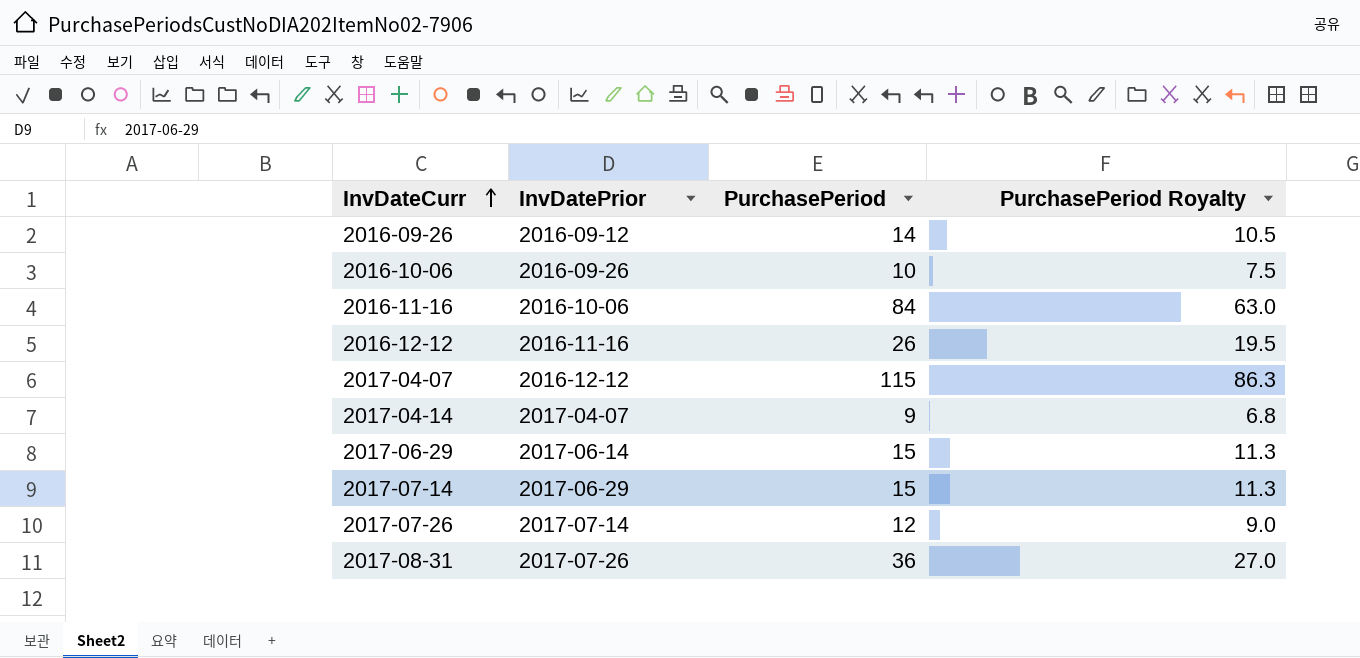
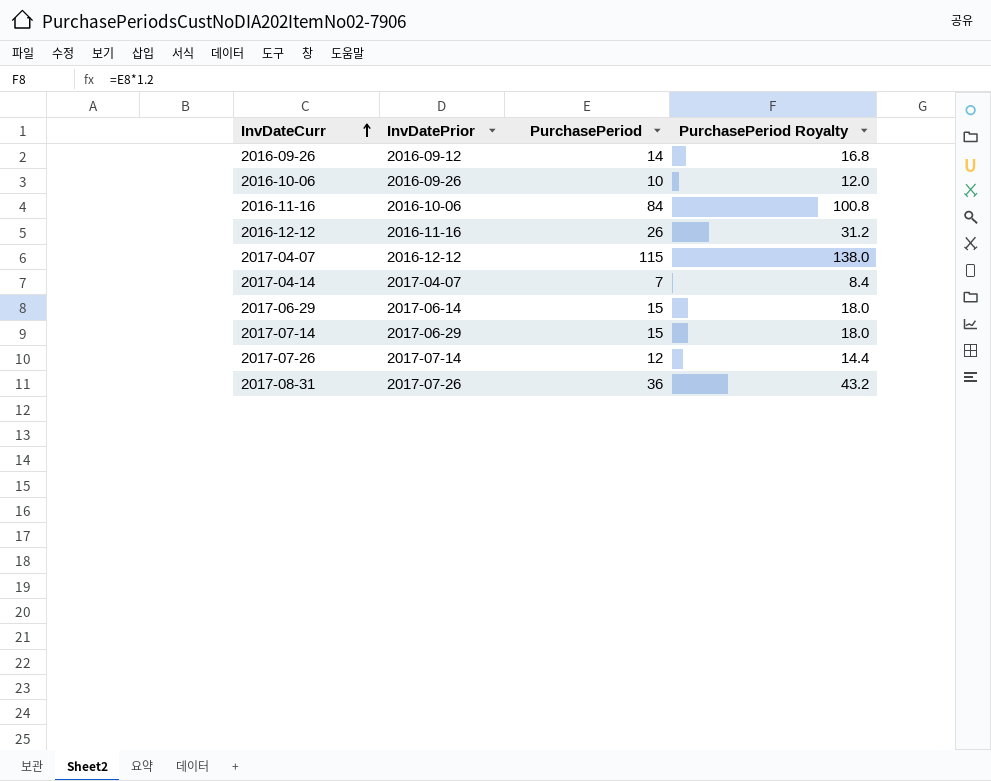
column PurchasePeriod Royalty | formula: [PurchasePeriod] * 0.75 -> [PurchasePeriod] * 1.2
2017-04-14 | PurchasePeriod: 9 -> 7

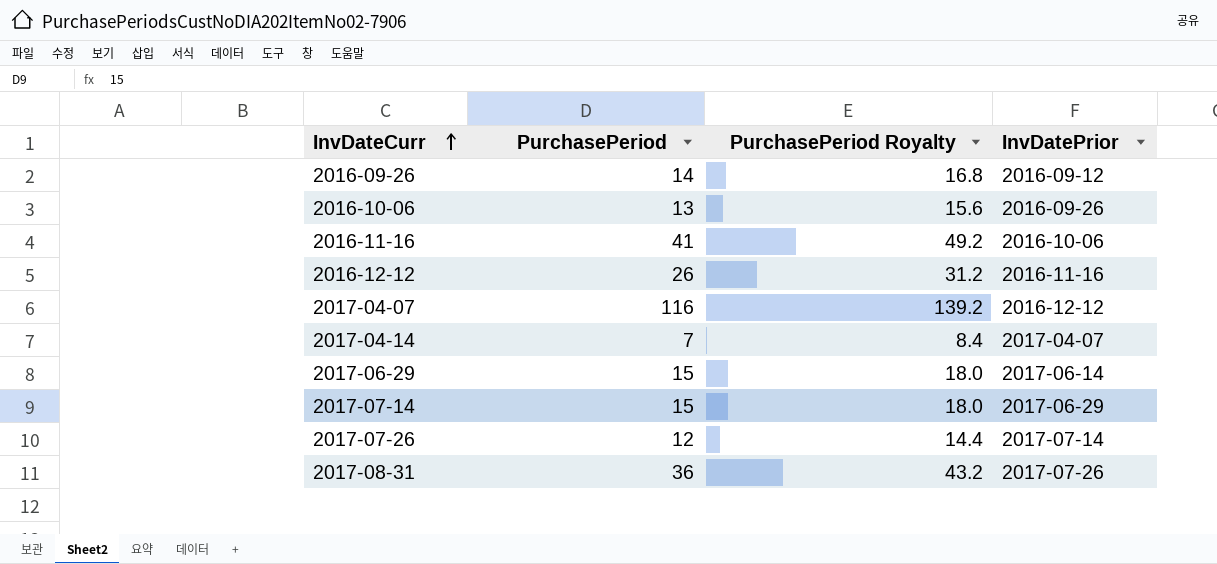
column InvDatePrior | position: 2 -> 4
2016-10-06 | PurchasePeriod: 10 -> 13
2016-10-06 | PurchasePeriod Royalty: 12.0 -> 15.6
2016-11-16 | PurchasePeriod: 84 -> 41
2016-11-16 | PurchasePeriod Royalty: 100.8 -> 49.2
2017-04-07 | PurchasePeriod: 115 -> 116
2017-04-07 | PurchasePeriod Royalty: 138.0 -> 139.2

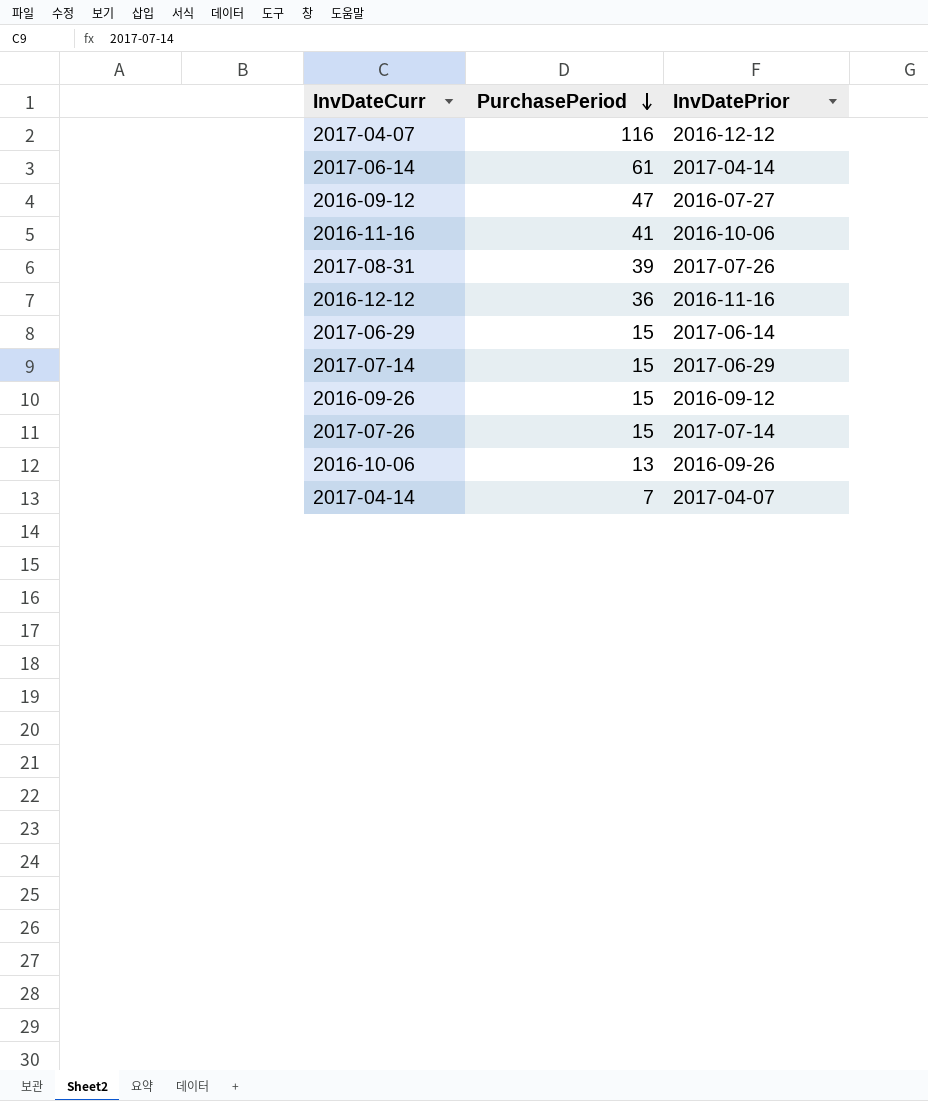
row order: InvDateCurr ascending -> PurchasePeriod descending
column PurchasePeriod Royalty | formula: [PurchasePeriod] * 1.2 -> none
row 2017-06-14: none -> 61 | 2017-04-14
row 2016-09-12: none -> 47 | 2016-07-27
2017-08-31 | PurchasePeriod: 36 -> 39
2016-12-12 | PurchasePeriod: 26 -> 36
2016-09-26 | PurchasePeriod: 14 -> 15
2017-07-26 | PurchasePeriod: 12 -> 15

